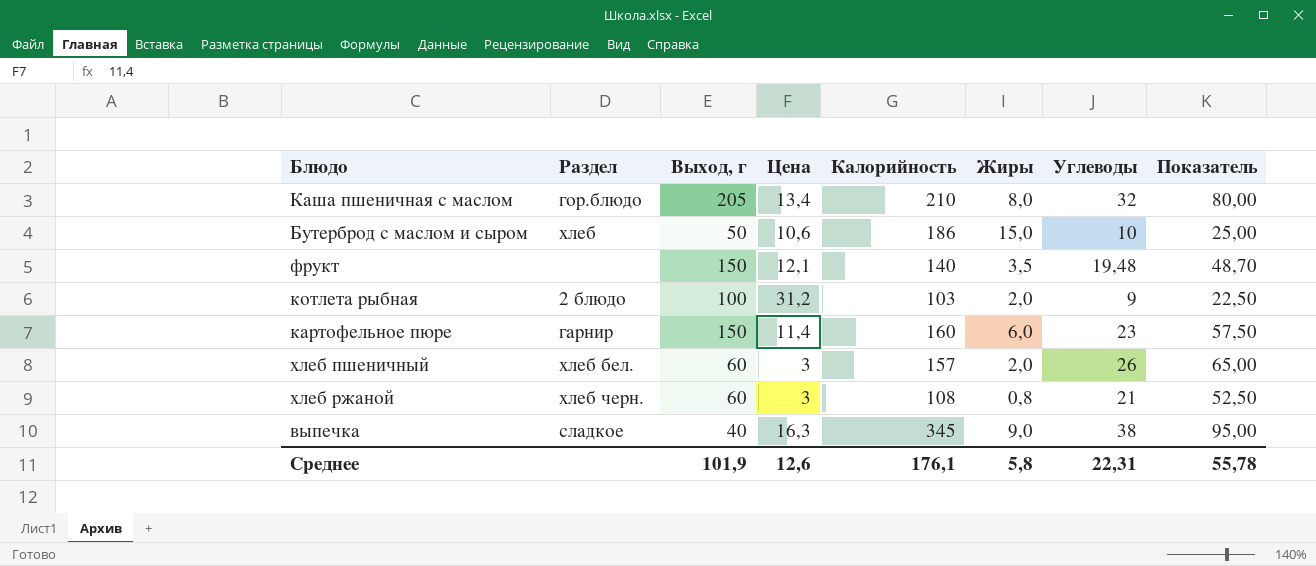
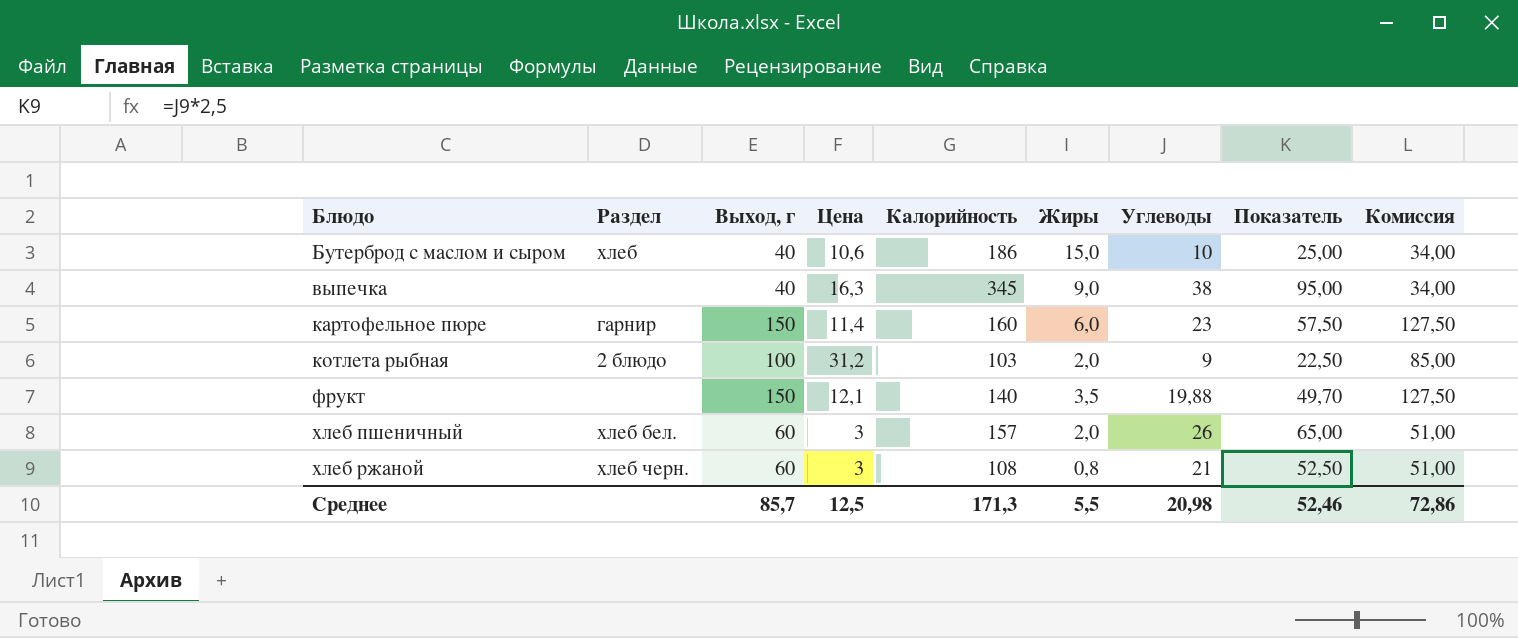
row order: none -> Блюдо ascending
column Комиссия | formula: none -> [Выход, г] * 0,85
row Каша пшеничная с маслом: гор.блюдо | 205 | 13,4 | 210 | 8,0 | 32 | 80,00 -> none
Бутерброд с маслом и сыром | Выход, г: 50 -> 40
выпечка | Раздел: сладкое -> none
фрукт | Углеводы: 19,48 -> 19,88
фрукт | Показатель: 48,70 -> 49,70
Среднее | Выход, г: 101,9 -> 85,7
Среднее | Цена: 12,6 -> 12,5
Среднее | Калорийность: 176,1 -> 171,3
Среднее | Жиры: 5,8 -> 5,5
Среднее | Углеводы: 22,31 -> 20,98
Среднее | Показатель: 55,78 -> 52,46

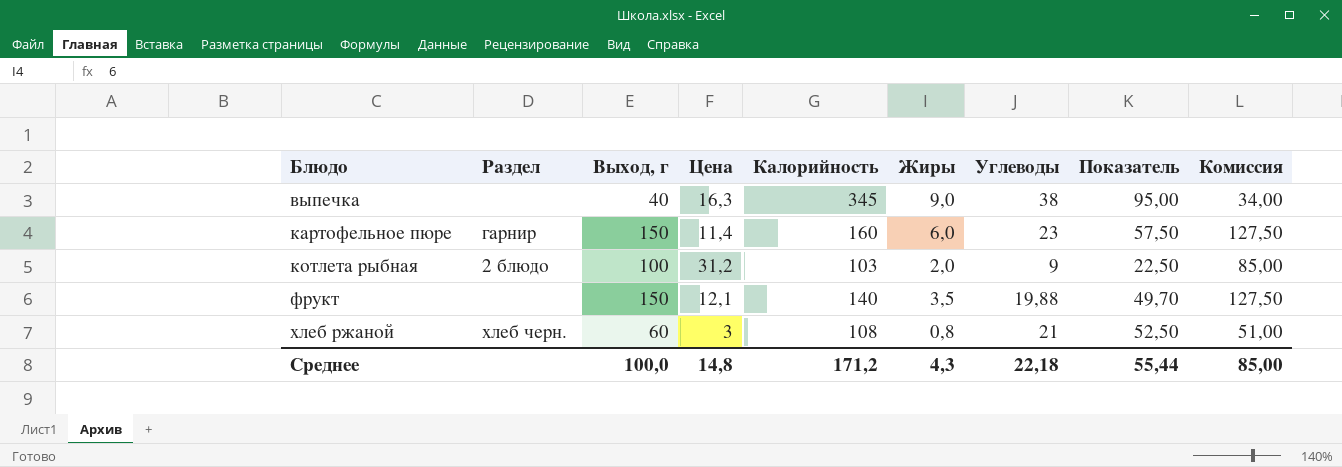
row Бутерброд с маслом и сыром: хлеб | 40 | 10,6 | 186 | 15,0 | 10 | 25,00 | 34,00 -> none
row хлеб пшеничный: хлеб бел. | 60 | 3 | 157 | 2,0 | 26 | 65,00 | 51,00 -> none
Среднее | Выход, г: 85,7 -> 100,0
Среднее | Цена: 12,5 -> 14,8
Среднее | Калорийность: 171,3 -> 171,2
Среднее | Жиры: 5,5 -> 4,3
Среднее | Углеводы: 20,98 -> 22,18
Среднее | Показатель: 52,46 -> 55,44
Среднее | Комиссия: 72,86 -> 85,00

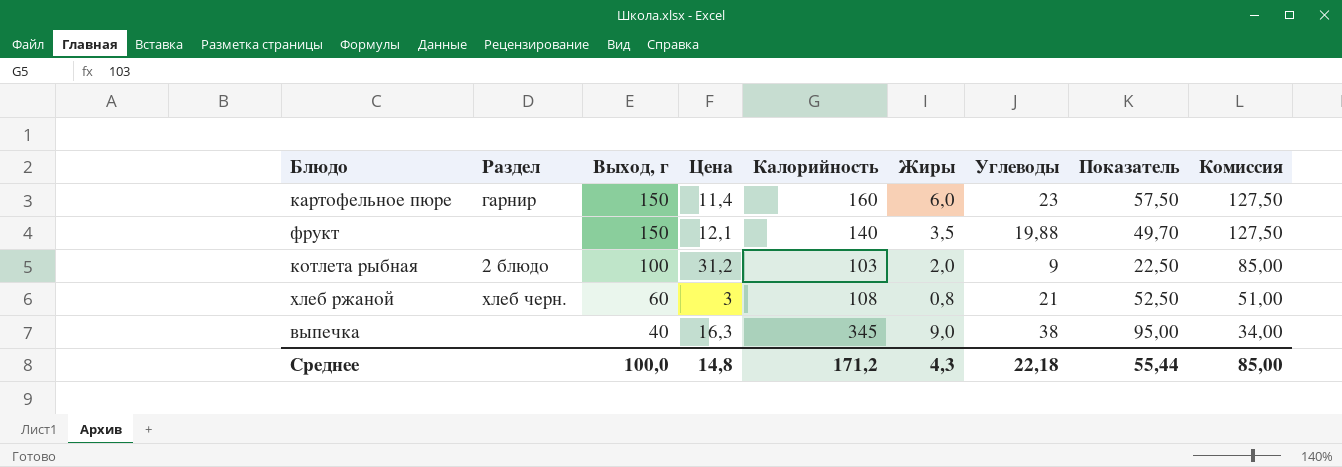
row order: Блюдо ascending -> Выход, г descending

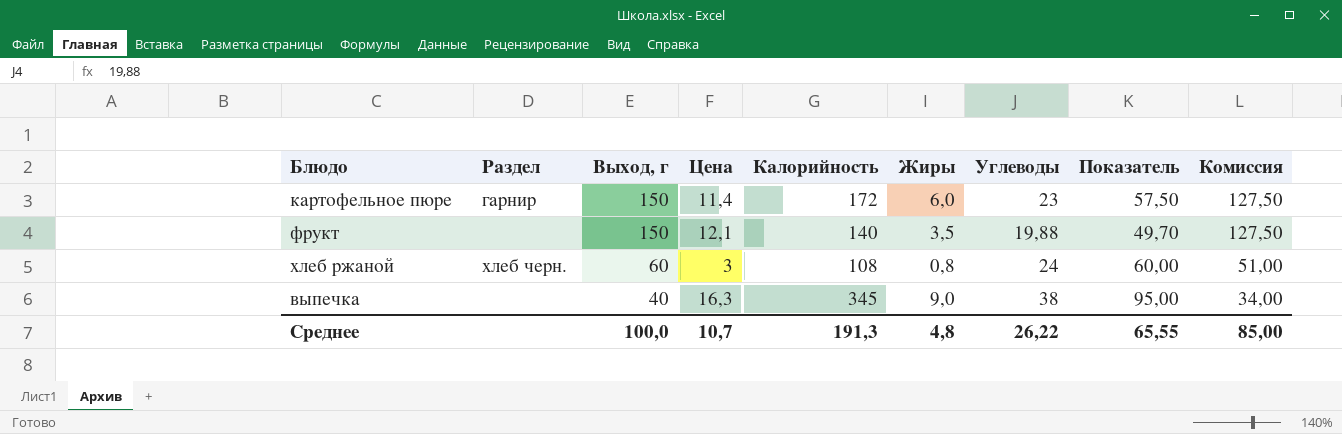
row котлета рыбная: 2 блюдо | 100 | 31,2 | 103 | 2,0 | 9 | 22,50 | 85,00 -> none
картофельное пюре | Калорийность: 160 -> 172
хлеб ржаной | Углеводы: 21 -> 24
хлеб ржаной | Показатель: 52,50 -> 60,00
Среднее | Цена: 14,8 -> 10,7
Среднее | Калорийность: 171,2 -> 191,3
Среднее | Жиры: 4,3 -> 4,8
Среднее | Углеводы: 22,18 -> 26,22
Среднее | Показатель: 55,44 -> 65,55

